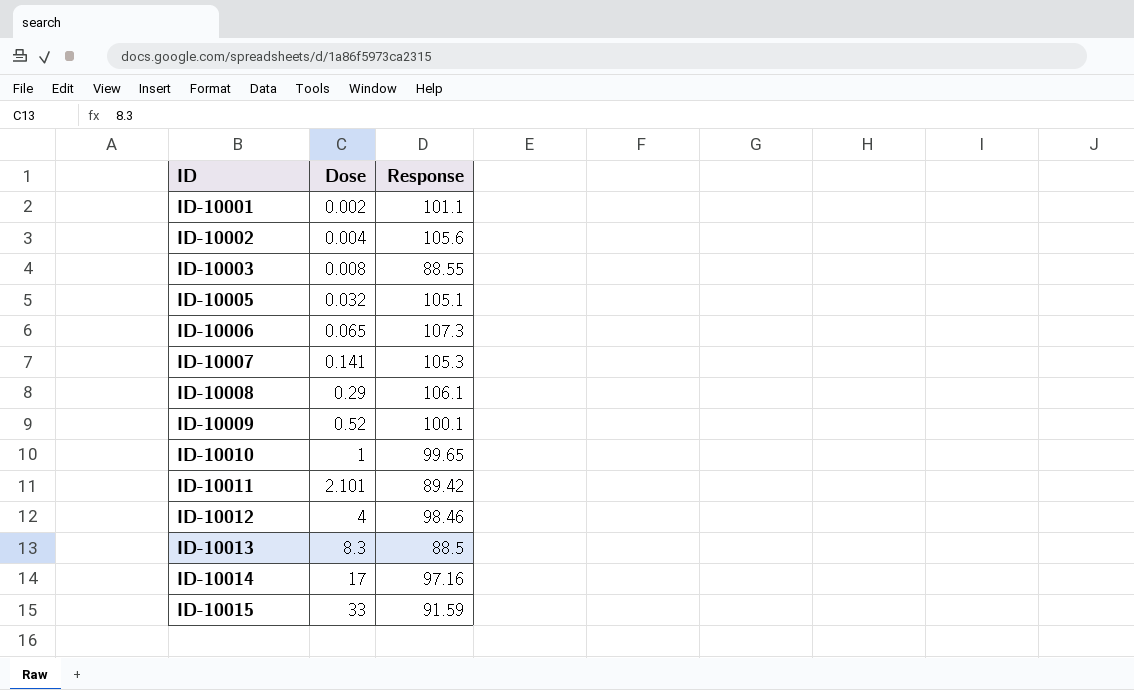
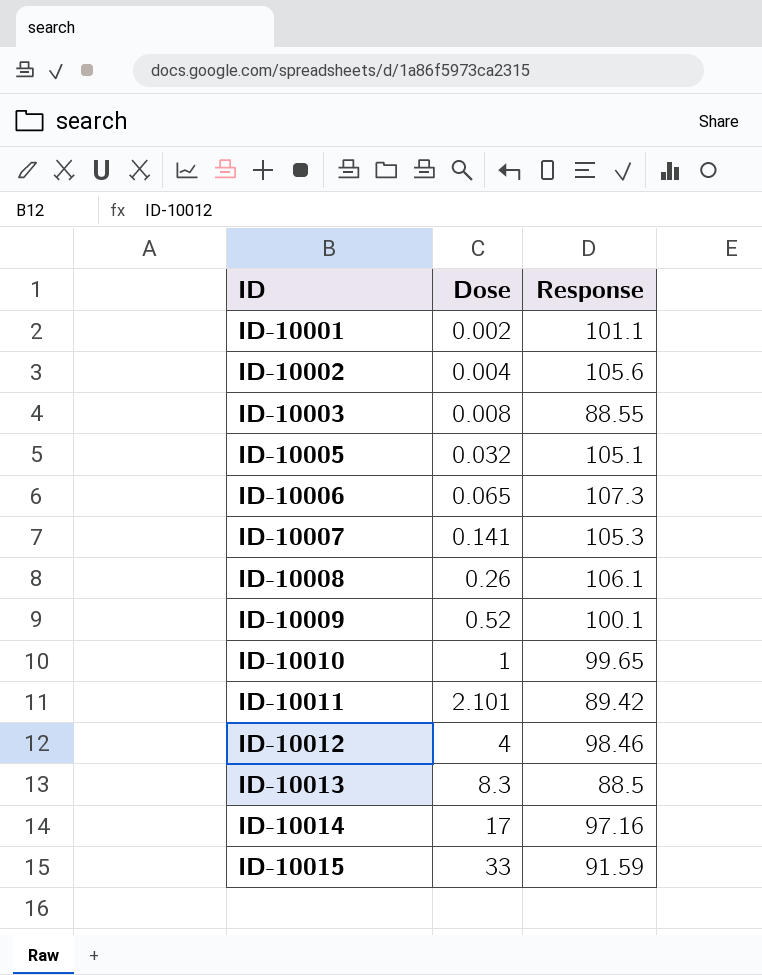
ID-10008 | Dose: 0.29 -> 0.26

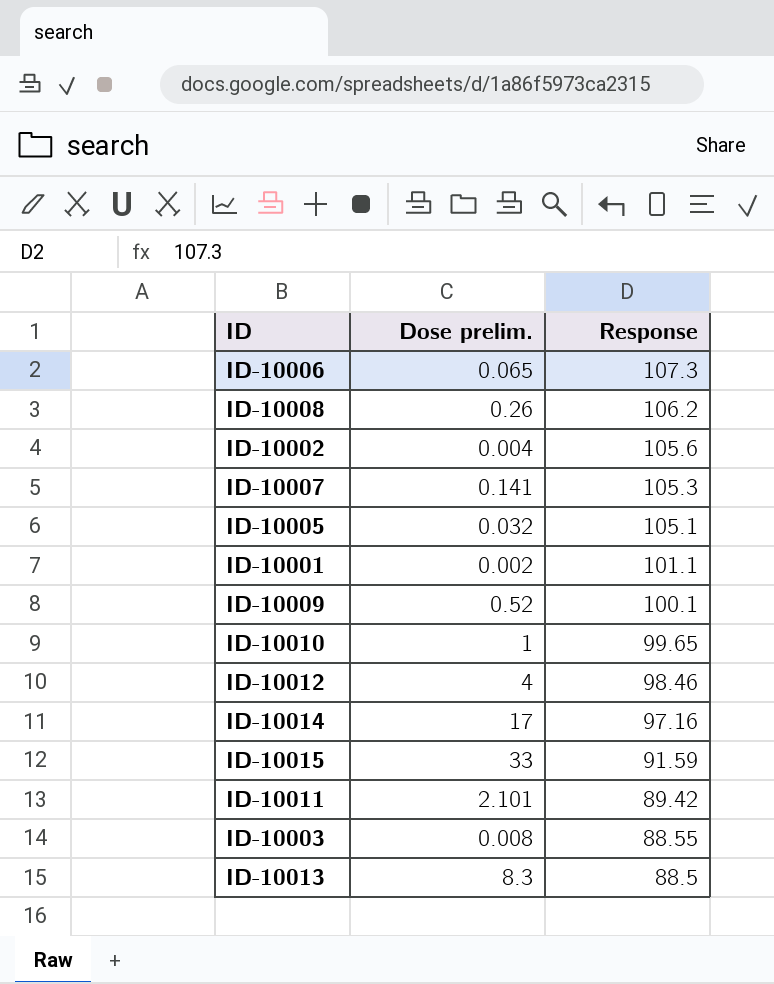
row order: ID ascending -> Response descending
column name: Dose -> Dose prelim.
ID-10008 | Response: 106.1 -> 106.2

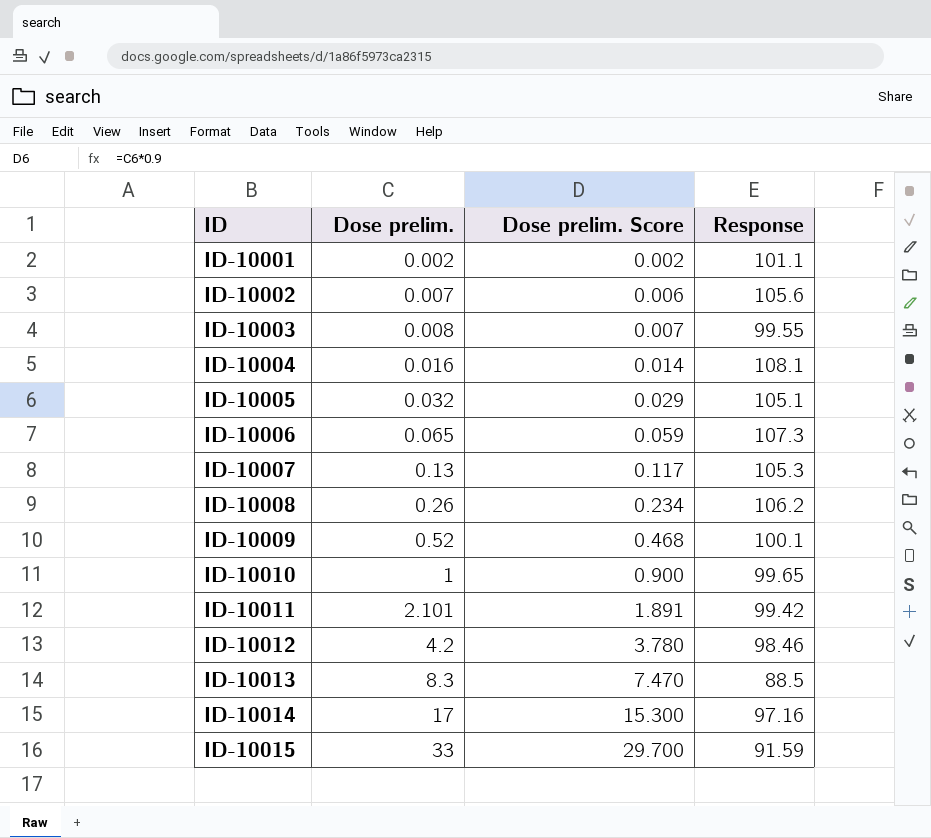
row order: Response descending -> ID ascending
column Dose prelim. Score | formula: none -> [Dose prelim.] * 0.9
ID-10002 | Dose prelim.: 0.004 -> 0.007
ID-10003 | Response: 88.55 -> 99.55
row ID-10004: none -> 0.016 | 0.014 | 108.1
ID-10007 | Dose prelim.: 0.141 -> 0.13
ID-10011 | Response: 89.42 -> 99.42
ID-10012 | Dose prelim.: 4 -> 4.2

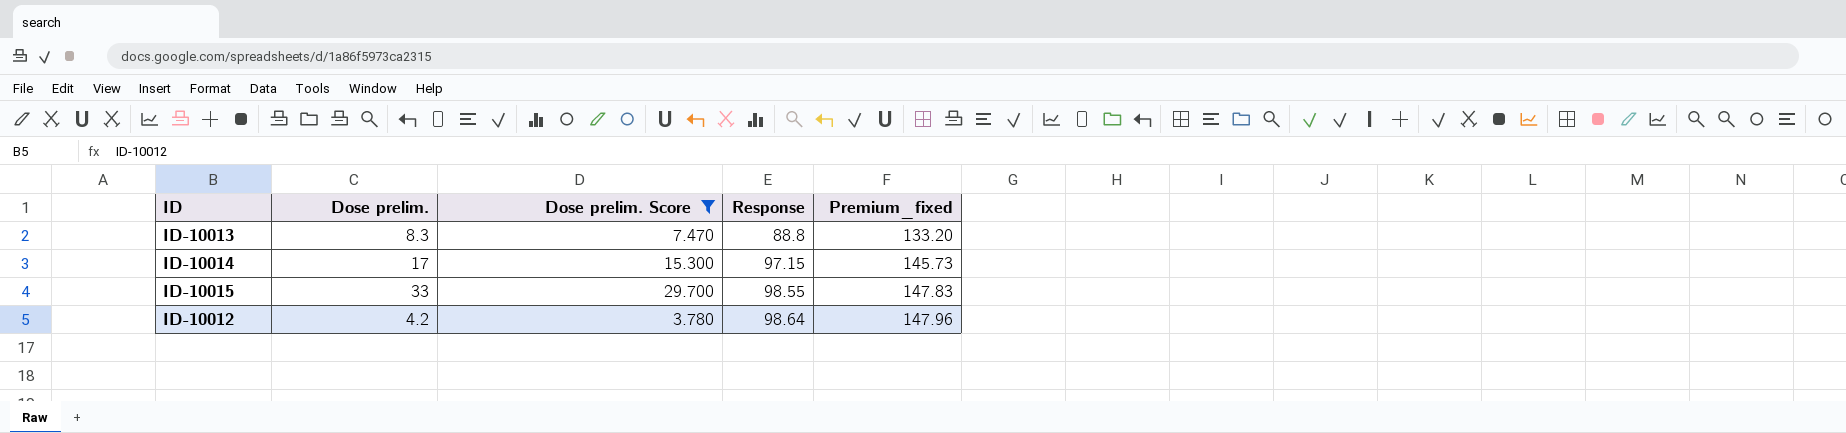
filter: none -> Dose prelim. Score >= 3.780
row order: ID ascending -> Response ascending
column Premium_fixed | formula: none -> [Response] * 1.5
ID-10013 | Response: 88.5 -> 88.8
ID-10014 | Response: 97.16 -> 97.15
ID-10015 | Response: 91.59 -> 98.55
ID-10012 | Response: 98.46 -> 98.64

